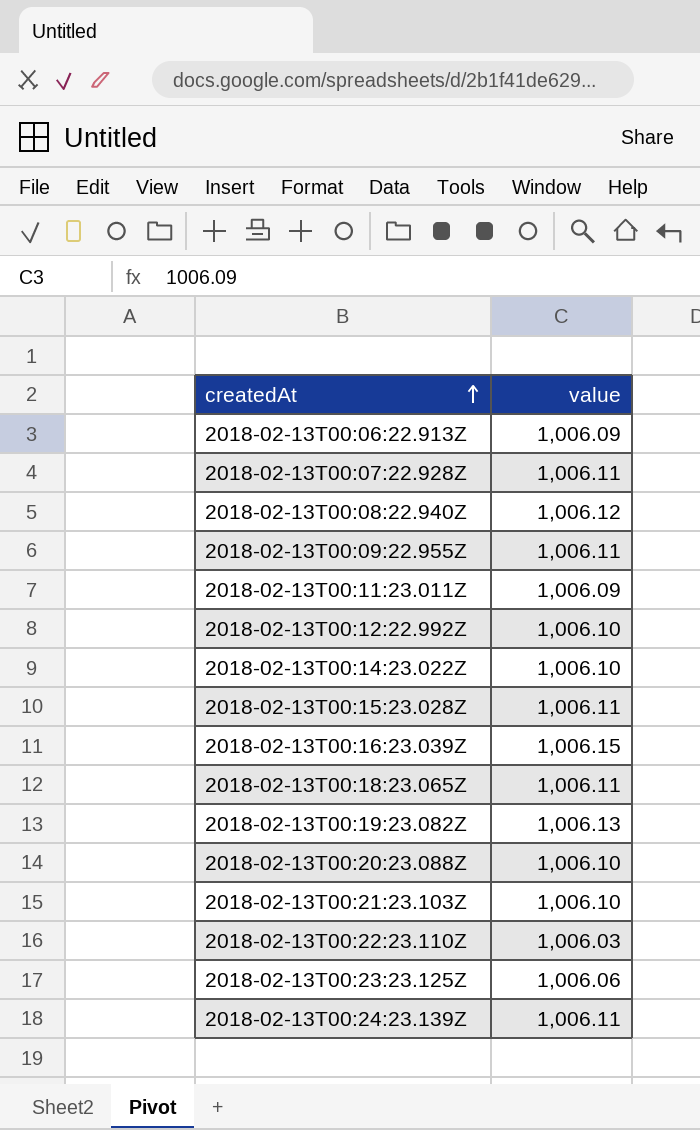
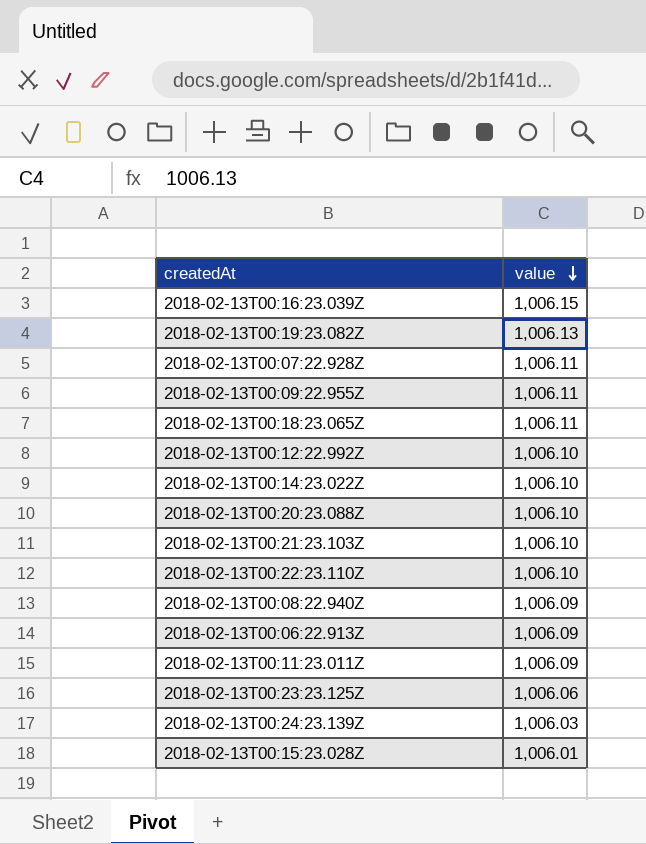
row order: createdAt ascending -> value descending
2018-02-13T00:22:23.110Z | value: 1,006.03 -> 1,006.10
2018-02-13T00:08:22.940Z | value: 1,006.12 -> 1,006.09
2018-02-13T00:24:23.139Z | value: 1,006.11 -> 1,006.03
2018-02-13T00:15:23.028Z | value: 1,006.11 -> 1,006.01

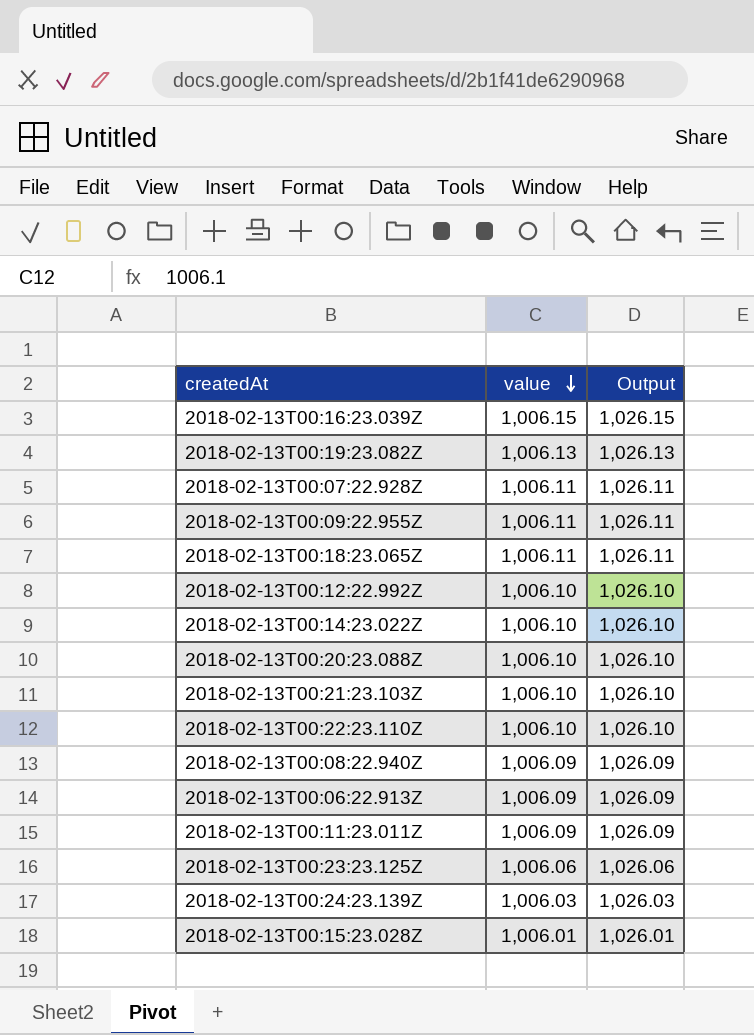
column Output | formula: none -> [value] + 20

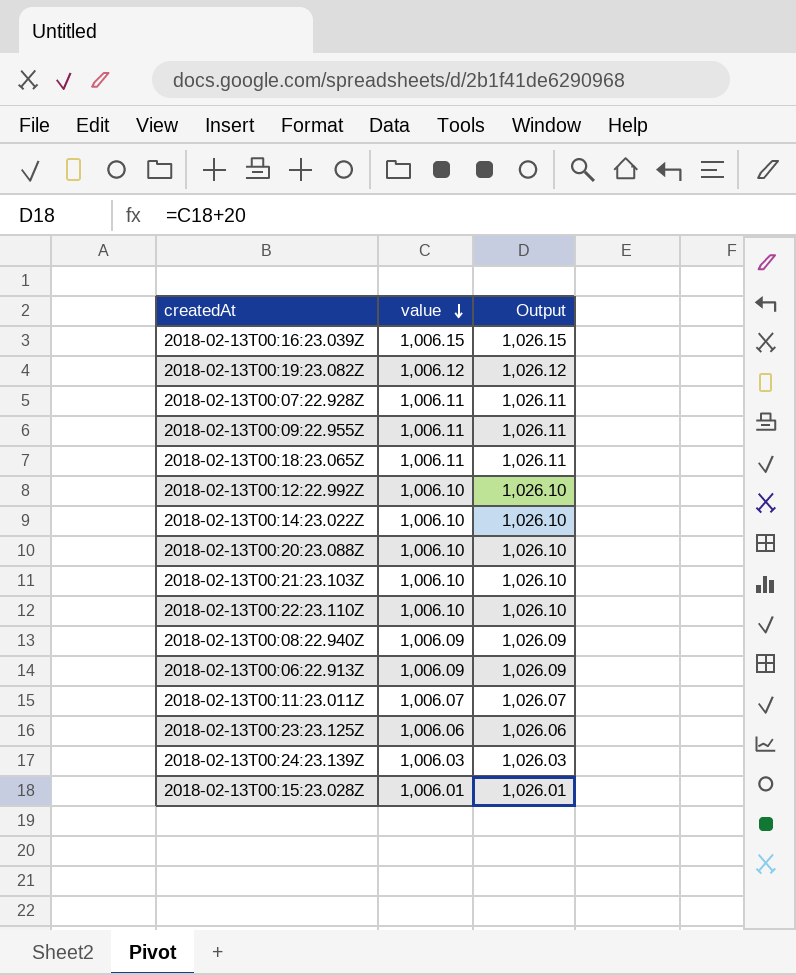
2018-02-13T00:19:23.082Z | value: 1,006.13 -> 1,006.12
2018-02-13T00:19:23.082Z | Output: 1,026.13 -> 1,026.12
2018-02-13T00:11:23.011Z | value: 1,006.09 -> 1,006.07
2018-02-13T00:11:23.011Z | Output: 1,026.09 -> 1,026.07

